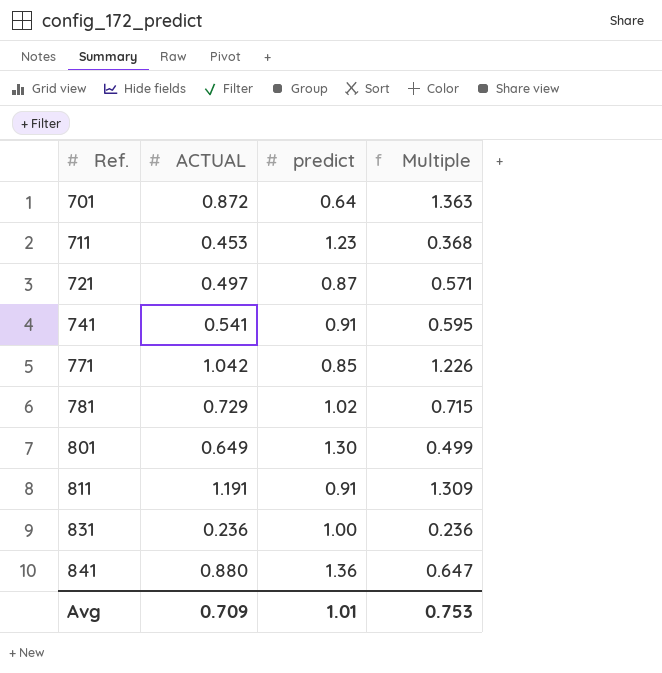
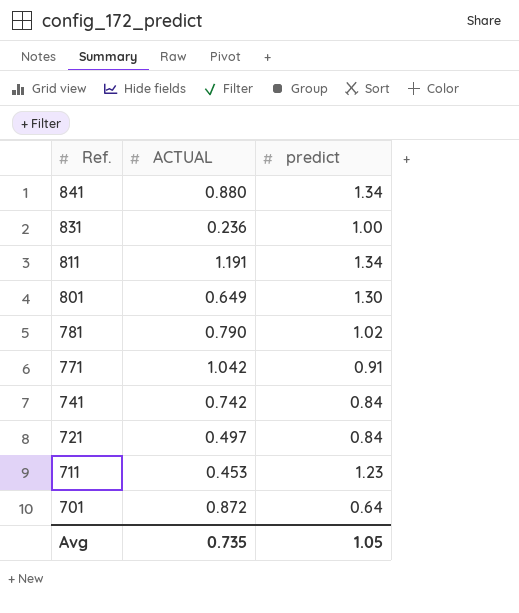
row order: Ref. ascending -> Ref. descending
column Multiple | formula: [ACTUAL] / [predict] -> none
841 | predict: 1.36 -> 1.34
811 | predict: 0.91 -> 1.34
781 | ACTUAL: 0.729 -> 0.790
771 | predict: 0.85 -> 0.91
741 | ACTUAL: 0.541 -> 0.742
741 | predict: 0.91 -> 0.84
721 | predict: 0.87 -> 0.84
Avg | ACTUAL: 0.709 -> 0.735
Avg | predict: 1.01 -> 1.05

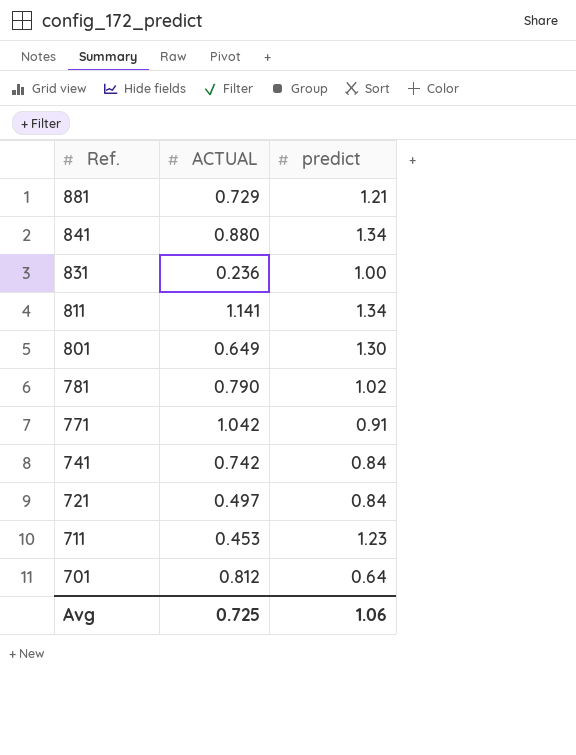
row 881: none -> 0.729 | 1.21
811 | ACTUAL: 1.191 -> 1.141
701 | ACTUAL: 0.872 -> 0.812
Avg | ACTUAL: 0.735 -> 0.725
Avg | predict: 1.05 -> 1.06

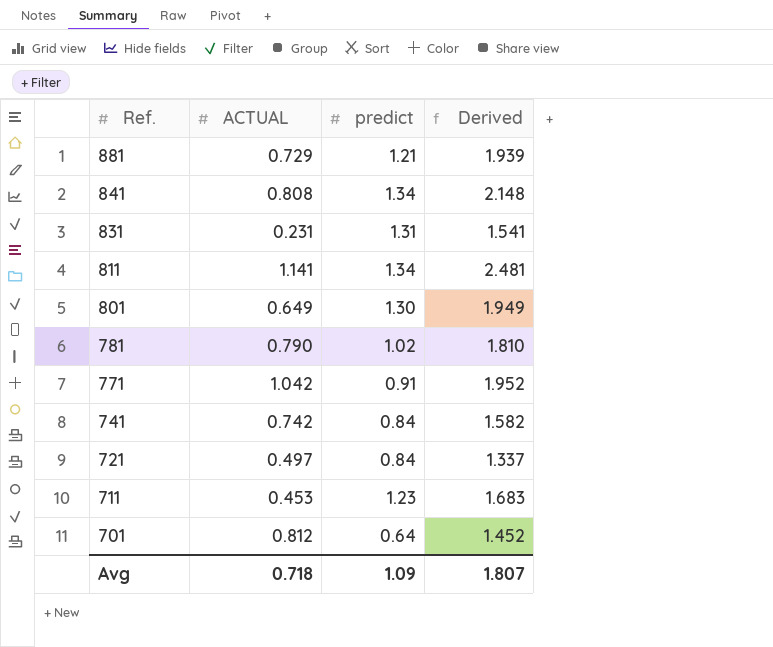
column Derived | formula: none -> [ACTUAL] + [predict]
841 | ACTUAL: 0.880 -> 0.808
831 | ACTUAL: 0.236 -> 0.231
831 | predict: 1.00 -> 1.31
Avg | ACTUAL: 0.725 -> 0.718
Avg | predict: 1.06 -> 1.09

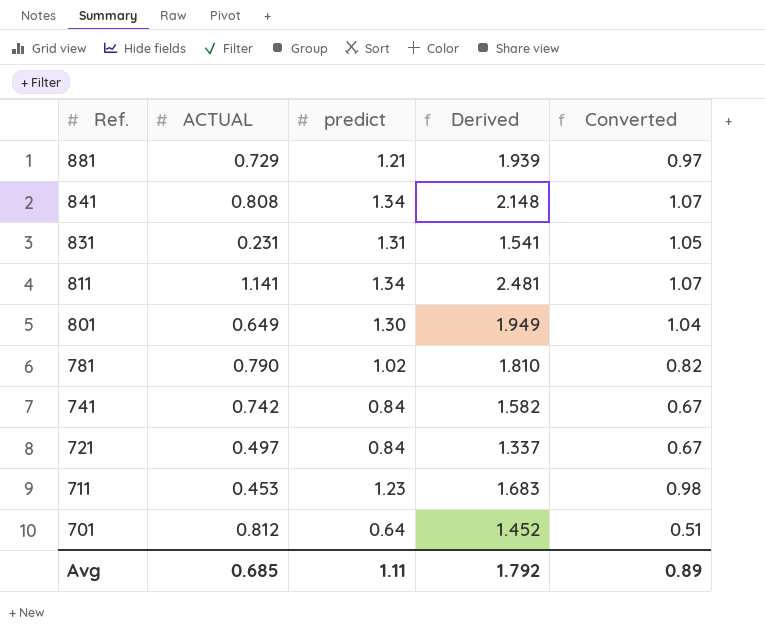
column Converted | formula: none -> [predict] * 0.8
row 771: 1.042 | 0.91 | 1.952 -> none
Avg | ACTUAL: 0.718 -> 0.685
Avg | predict: 1.09 -> 1.11
Avg | Derived: 1.807 -> 1.792

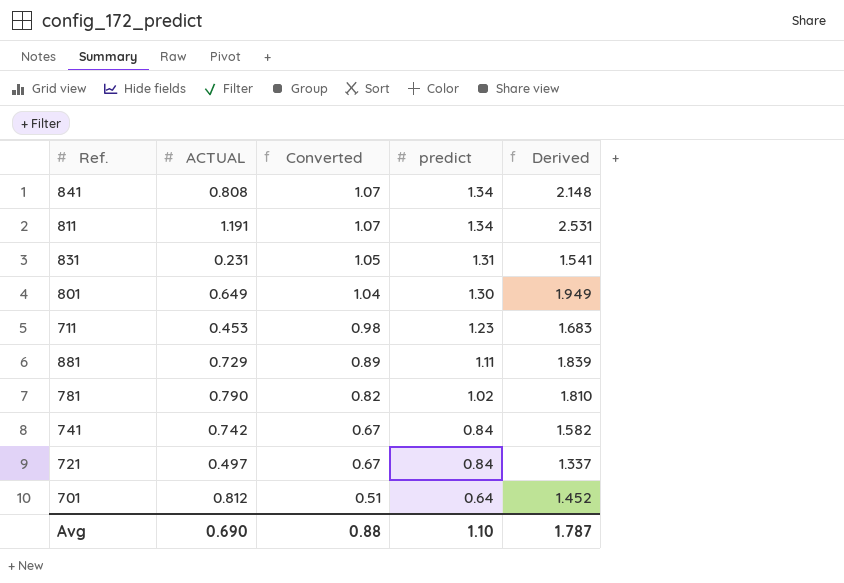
row order: Ref. descending -> Converted descending
column Converted | position: 5 -> 3
811 | ACTUAL: 1.141 -> 1.191
811 | Derived: 2.481 -> 2.531
881 | Converted: 0.97 -> 0.89
881 | predict: 1.21 -> 1.11
881 | Derived: 1.939 -> 1.839
Avg | ACTUAL: 0.685 -> 0.690
Avg | Converted: 0.89 -> 0.88
Avg | predict: 1.11 -> 1.10
Avg | Derived: 1.792 -> 1.787

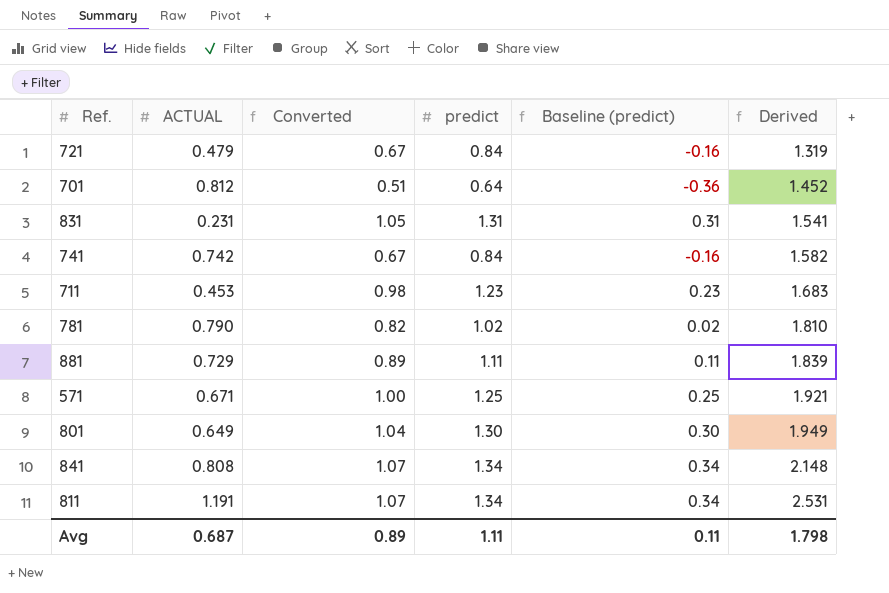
row order: Converted descending -> Derived ascending
column Baseline (predict) | formula: none -> [predict] - 1
721 | ACTUAL: 0.497 -> 0.479
721 | Derived: 1.337 -> 1.319
row 571: none -> 0.671 | 1.00 | 1.25 | 0.25 | 1.921
Avg | ACTUAL: 0.690 -> 0.687
Avg | Converted: 0.88 -> 0.89
Avg | predict: 1.10 -> 1.11
Avg | Derived: 1.787 -> 1.798

